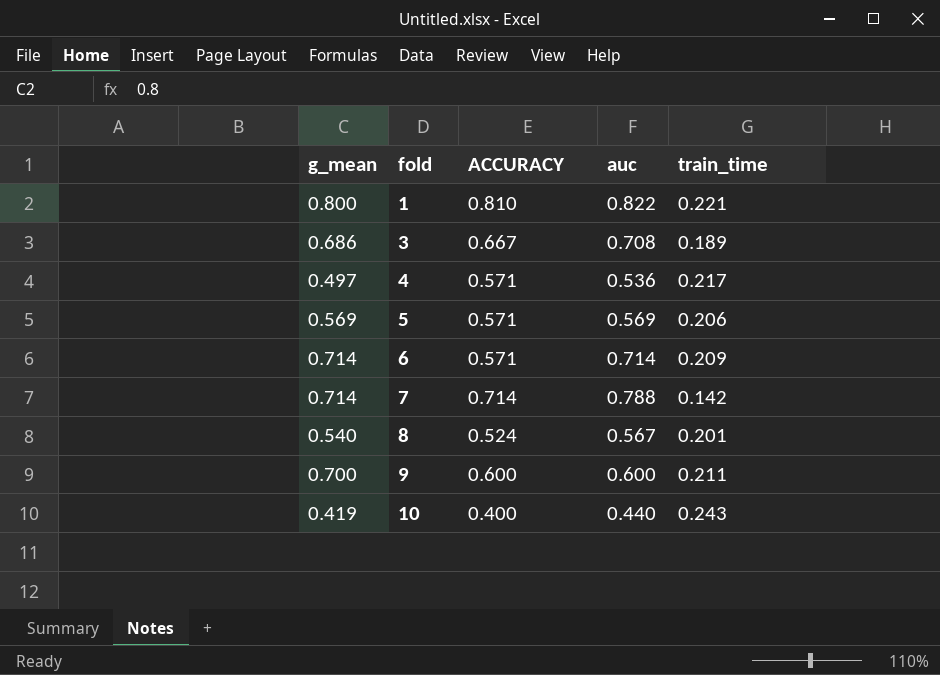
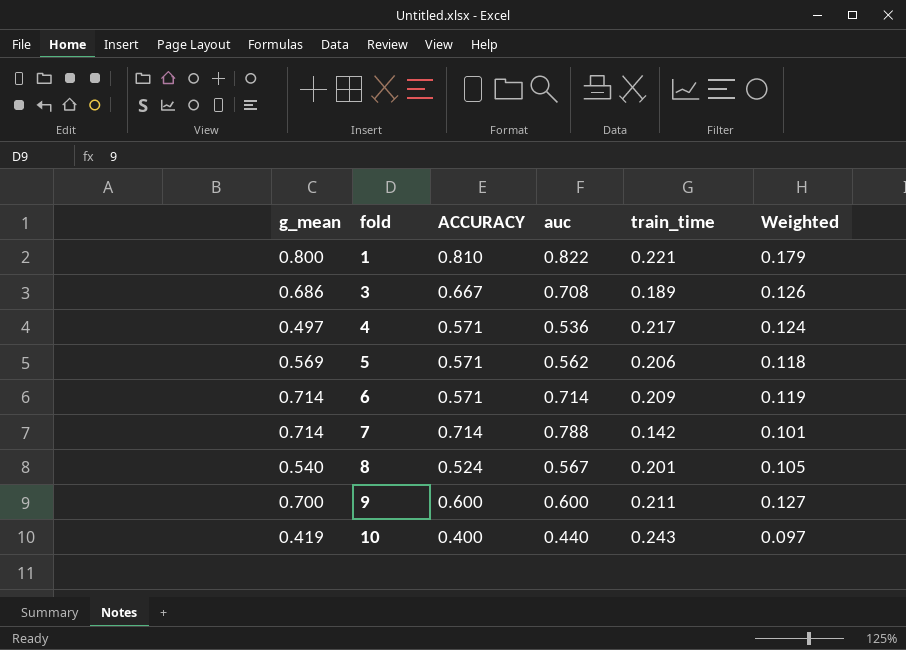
column Weighted | formula: none -> [ACCURACY] * [train_time]
5 | auc: 0.569 -> 0.562

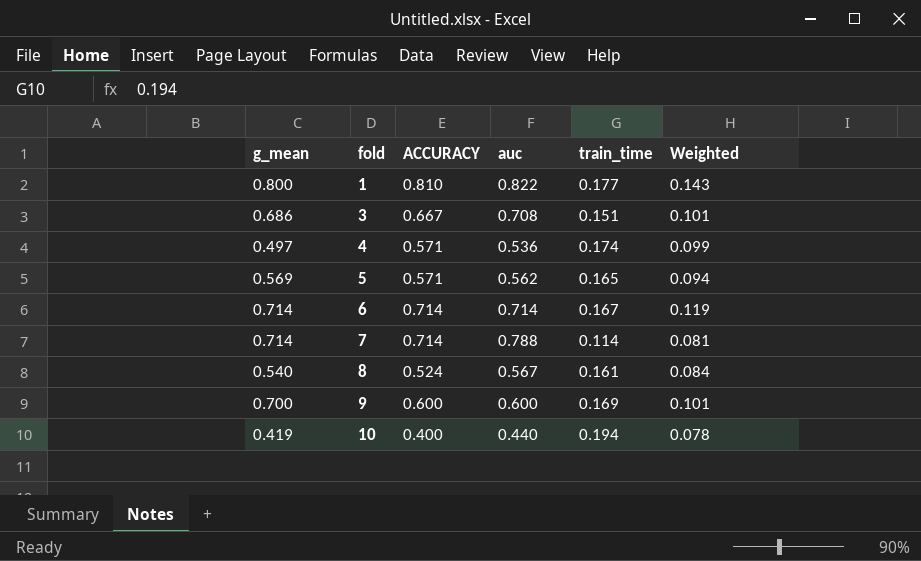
1 | train_time: 0.221 -> 0.177
1 | Weighted: 0.179 -> 0.143
3 | train_time: 0.189 -> 0.151
3 | Weighted: 0.126 -> 0.101
4 | train_time: 0.217 -> 0.174
4 | Weighted: 0.124 -> 0.099
5 | train_time: 0.206 -> 0.165
5 | Weighted: 0.118 -> 0.094
6 | ACCURACY: 0.571 -> 0.714
6 | train_time: 0.209 -> 0.167
7 | train_time: 0.142 -> 0.114
7 | Weighted: 0.101 -> 0.081
8 | train_time: 0.201 -> 0.161
8 | Weighted: 0.105 -> 0.084
9 | train_time: 0.211 -> 0.169
9 | Weighted: 0.127 -> 0.101
10 | train_time: 0.243 -> 0.194
10 | Weighted: 0.097 -> 0.078

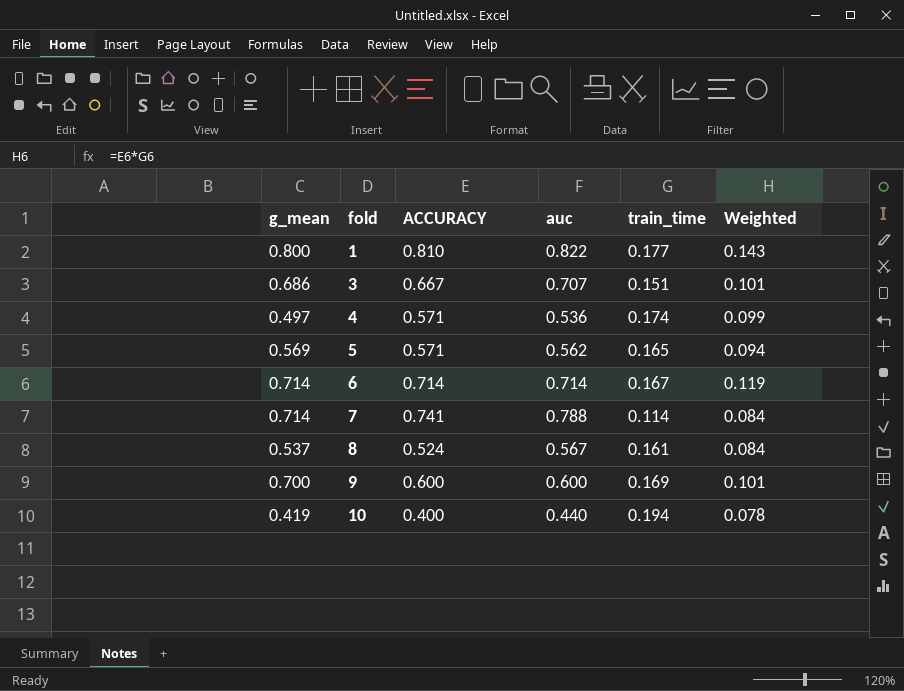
3 | auc: 0.708 -> 0.707
7 | ACCURACY: 0.714 -> 0.741
7 | Weighted: 0.081 -> 0.084
8 | g_mean: 0.540 -> 0.537

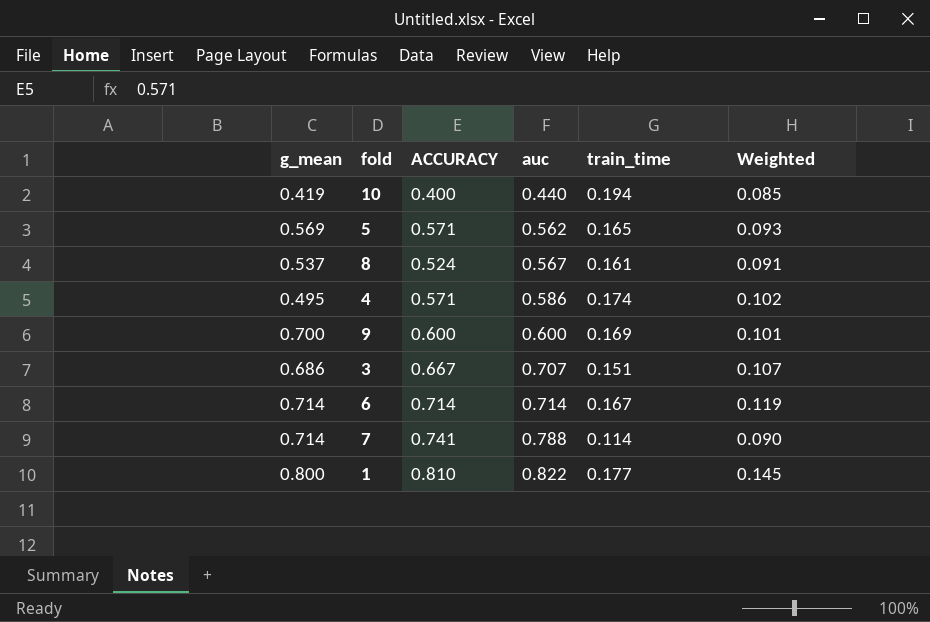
row order: fold ascending -> auc ascending
column Weighted | formula: [ACCURACY] * [train_time] -> [auc] * [train_time]
4 | g_mean: 0.497 -> 0.495
4 | auc: 0.536 -> 0.586

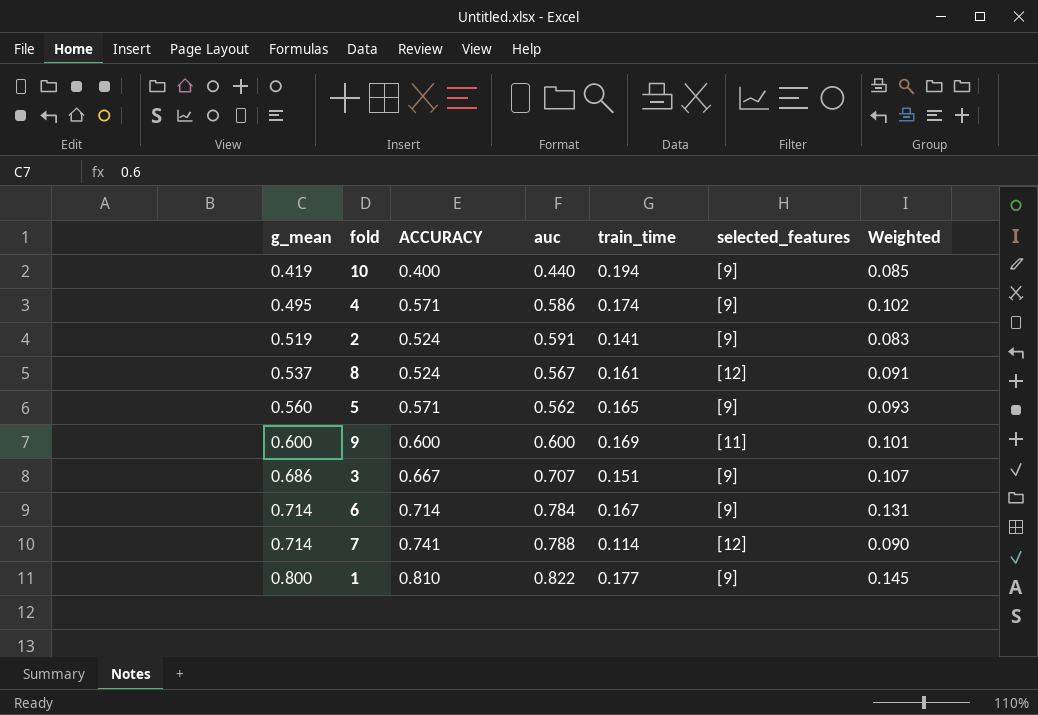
row order: auc ascending -> g_mean ascending
column selected_features | position: none -> 6
row 2: none -> 0.519 | 0.524 | 0.591 | 0.141 | [9] | 0.083
5 | g_mean: 0.569 -> 0.560
9 | g_mean: 0.700 -> 0.600
6 | auc: 0.714 -> 0.784
6 | Weighted: 0.119 -> 0.131

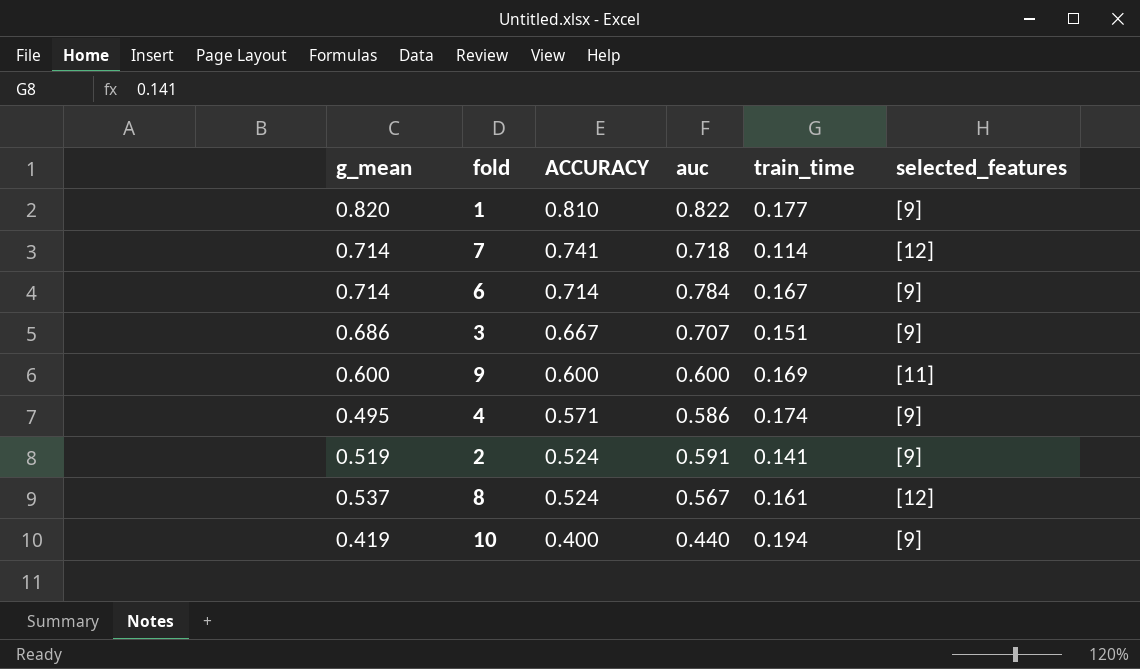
row order: g_mean ascending -> ACCURACY descending
column Weighted | formula: [auc] * [train_time] -> none
row 5: 0.560 | 0.571 | 0.562 | 0.165 | [9] | 0.093 -> none
1 | g_mean: 0.800 -> 0.820
7 | auc: 0.788 -> 0.718

